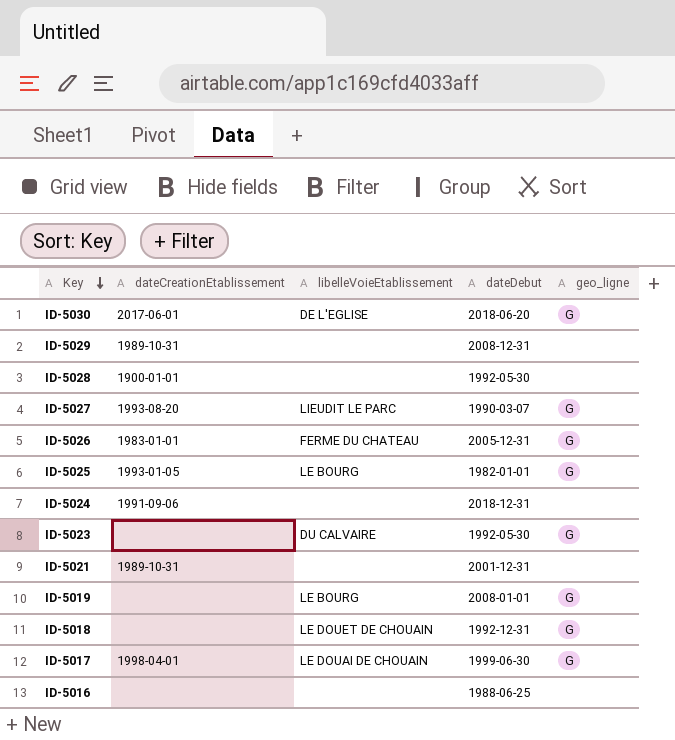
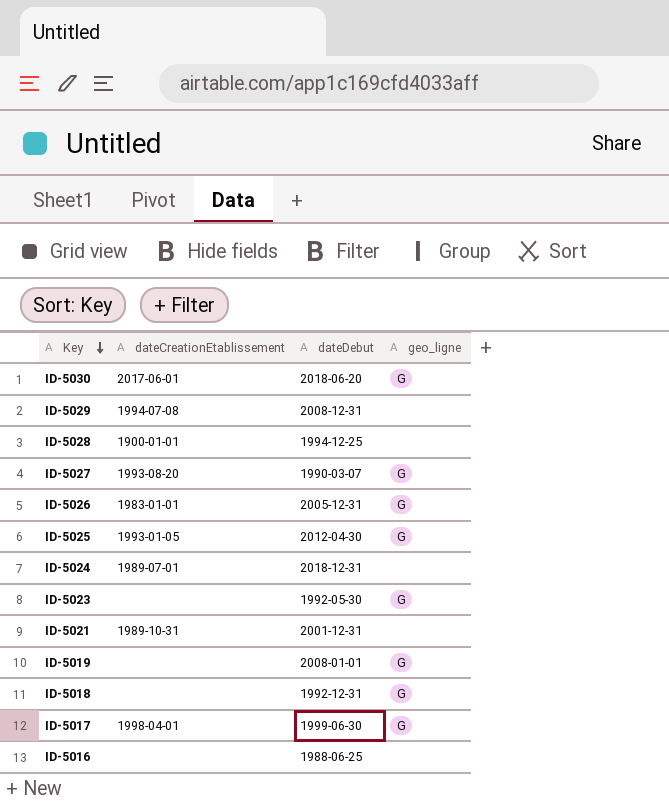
column libelleVoieEtablissement | position: 3 -> none
ID-5029 | dateCreationEtablissement: 1989-10-31 -> 1994-07-08
ID-5028 | dateDebut: 1992-05-30 -> 1994-12-25
ID-5025 | dateDebut: 1982-01-01 -> 2012-04-30
ID-5024 | dateCreationEtablissement: 1991-09-06 -> 1989-07-01

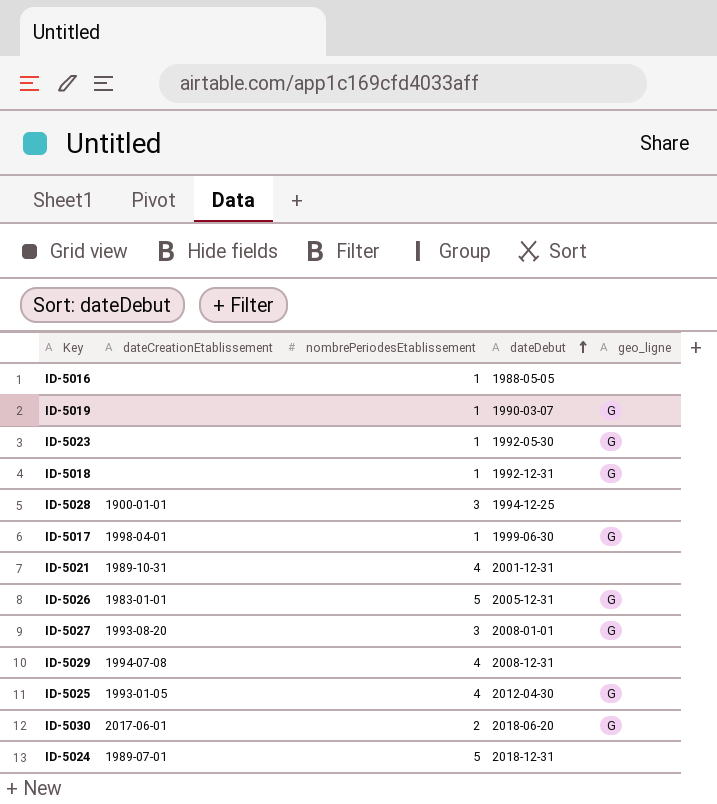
row order: Key descending -> dateDebut ascending
column nombrePeriodesEtablissement | position: none -> 3
ID-5016 | dateDebut: 1988-06-25 -> 1988-05-05
ID-5019 | dateDebut: 2008-01-01 -> 1990-03-07
ID-5027 | dateDebut: 1990-03-07 -> 2008-01-01

